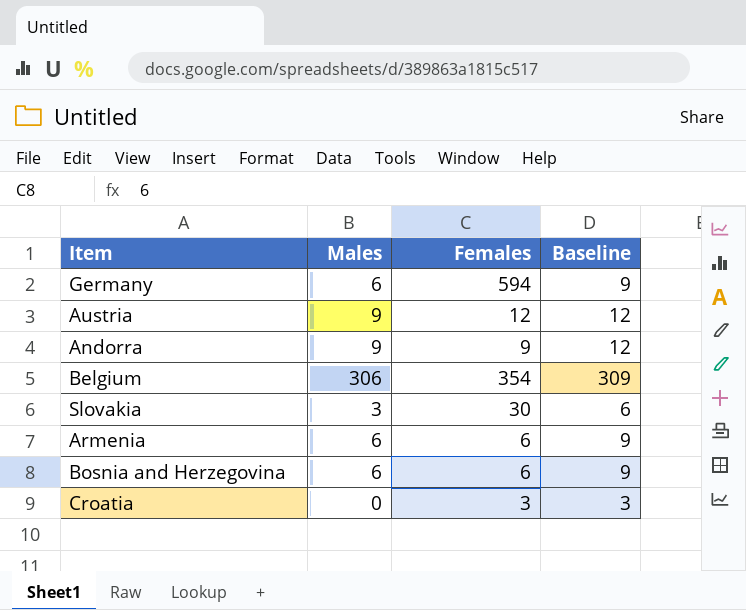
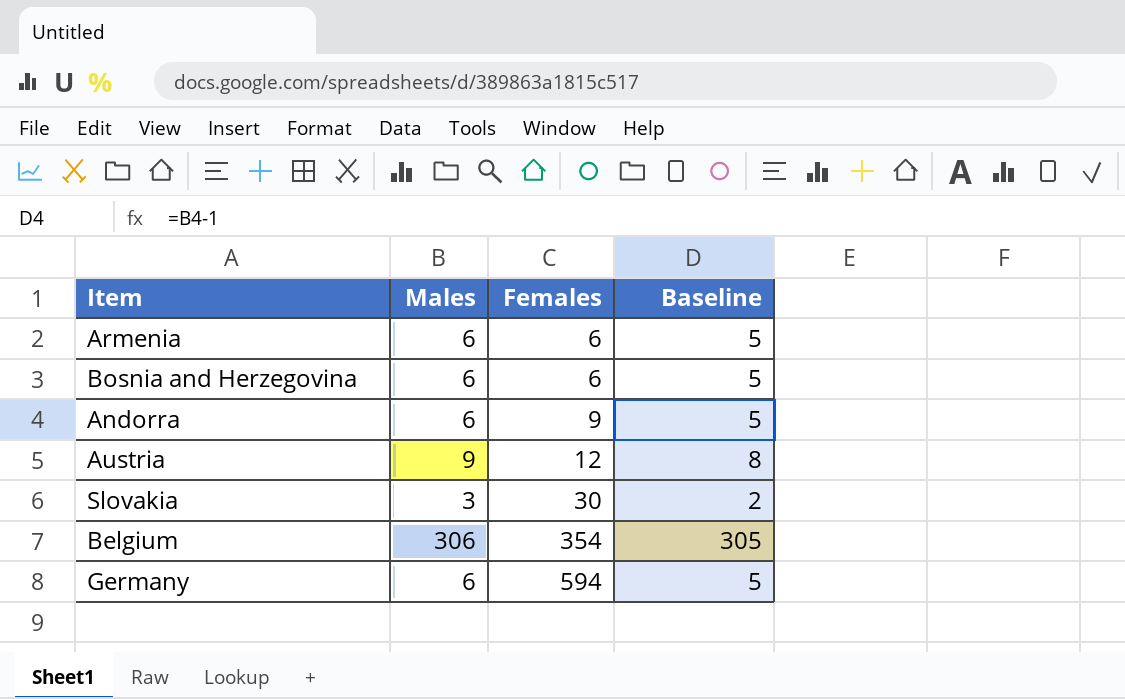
row order: none -> Females ascending
column Baseline | formula: [Males] + 3 -> [Males] - 1
row Croatia: 0 | 3 | 3 -> none
Andorra | Males: 9 -> 6

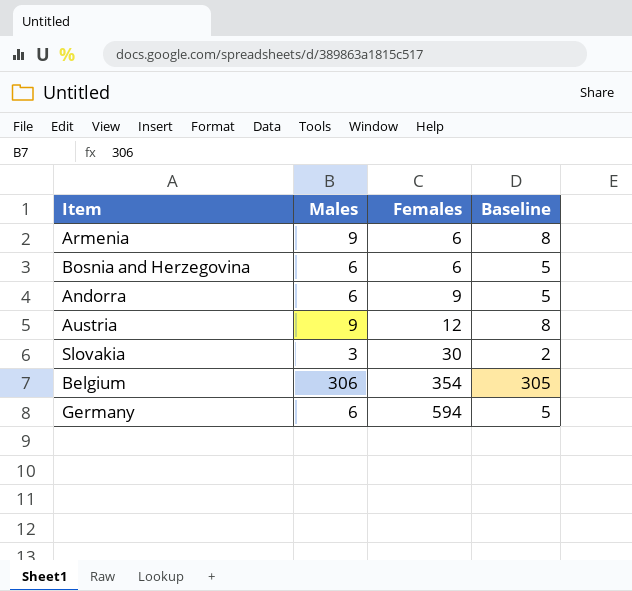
Armenia | Males: 6 -> 9
Armenia | Baseline: 5 -> 8

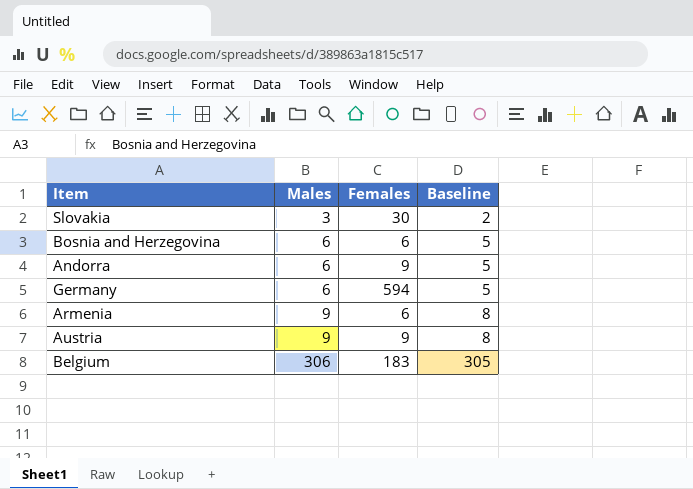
row order: Females ascending -> Males ascending
Austria | Females: 12 -> 9
Belgium | Females: 354 -> 183

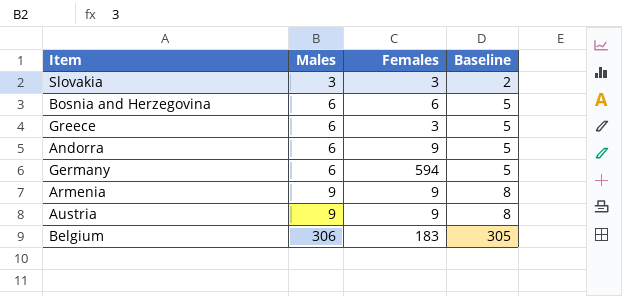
Slovakia | Females: 30 -> 3
row Greece: none -> 6 | 3 | 5
Armenia | Females: 6 -> 9

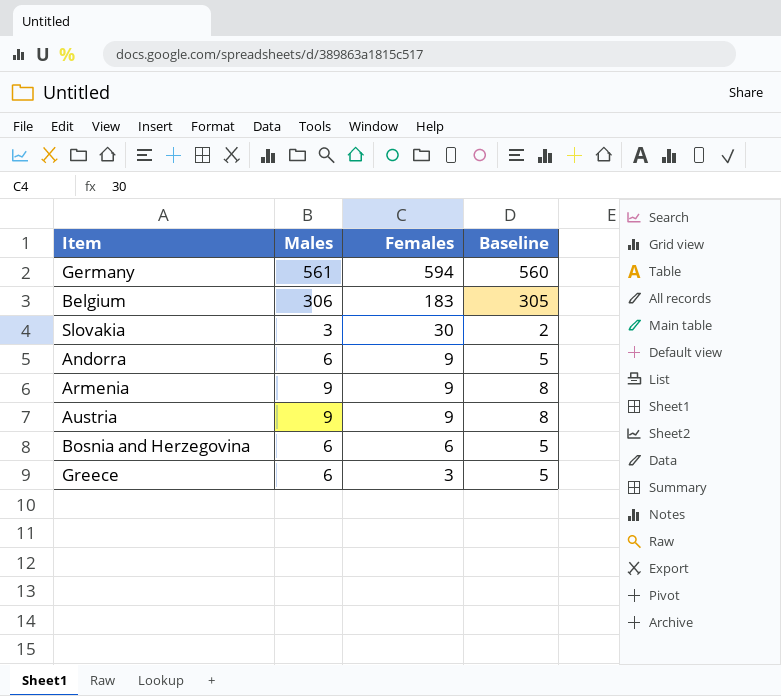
row order: Males ascending -> Females descending
Germany | Males: 6 -> 561
Germany | Baseline: 5 -> 560
Slovakia | Females: 3 -> 30

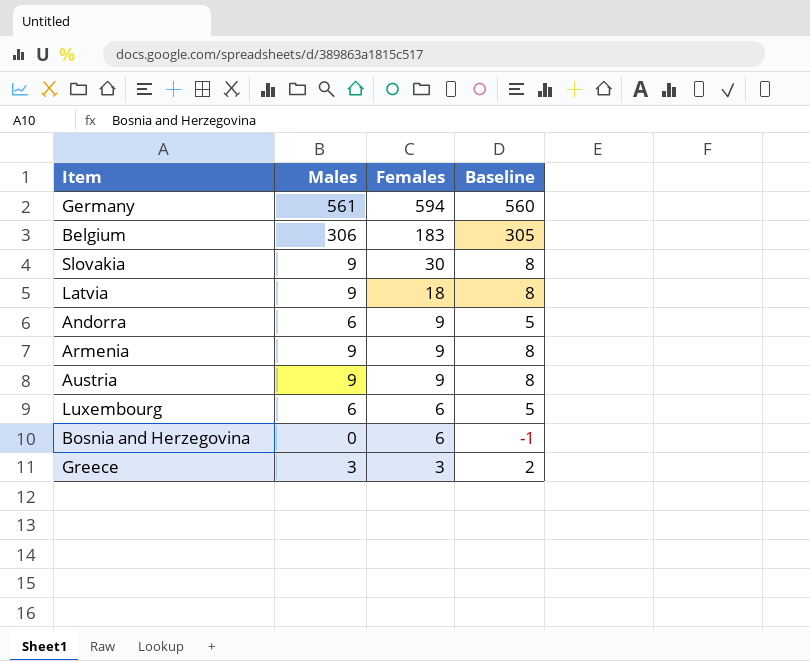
Slovakia | Males: 3 -> 9
Slovakia | Baseline: 2 -> 8
row Latvia: none -> 9 | 18 | 8
row Luxembourg: none -> 6 | 6 | 5
Bosnia and Herzegovina | Males: 6 -> 0
Bosnia and Herzegovina | Baseline: 5 -> -1
Greece | Males: 6 -> 3
Greece | Baseline: 5 -> 2

